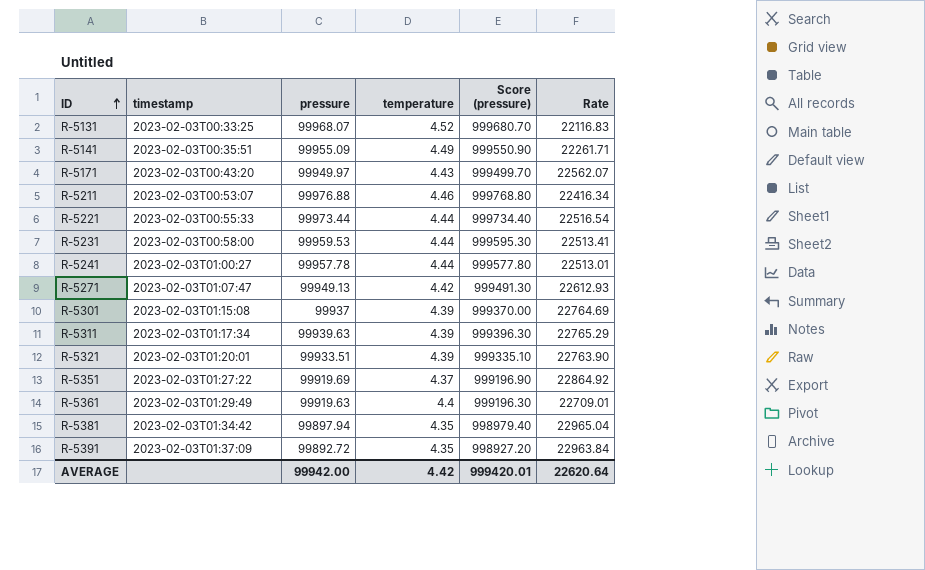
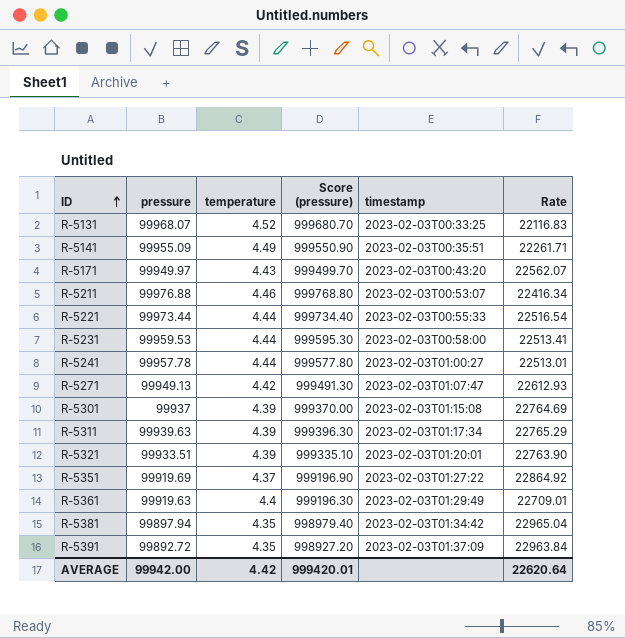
column timestamp | position: 2 -> 5

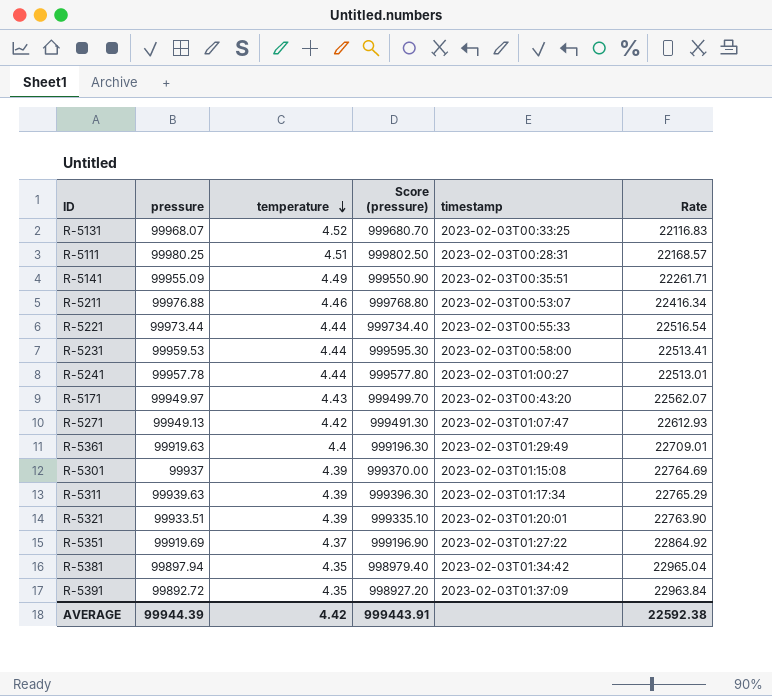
row order: ID ascending -> temperature descending
row R-5111: none -> 99980.25 | 4.51 | 999802.50 | 2023-02-03T00:28:31 | 22168.57
AVERAGE | pressure: 99942.00 -> 99944.39
AVERAGE | Score (pressure): 999420.01 -> 999443.91
AVERAGE | Rate: 22620.64 -> 22592.38

